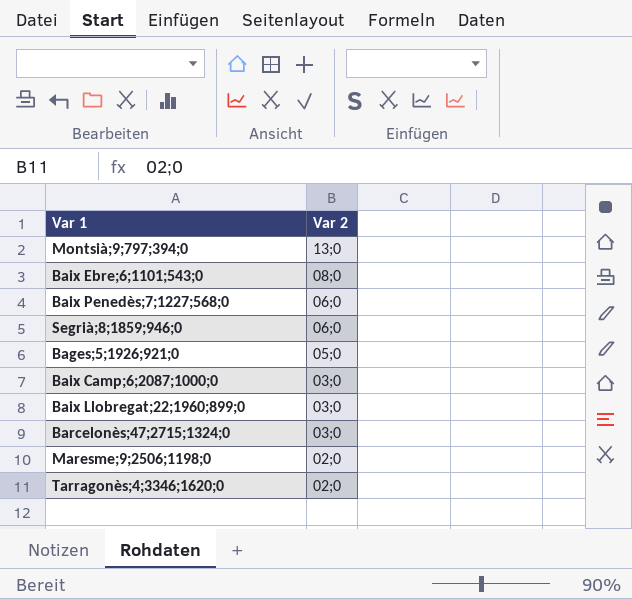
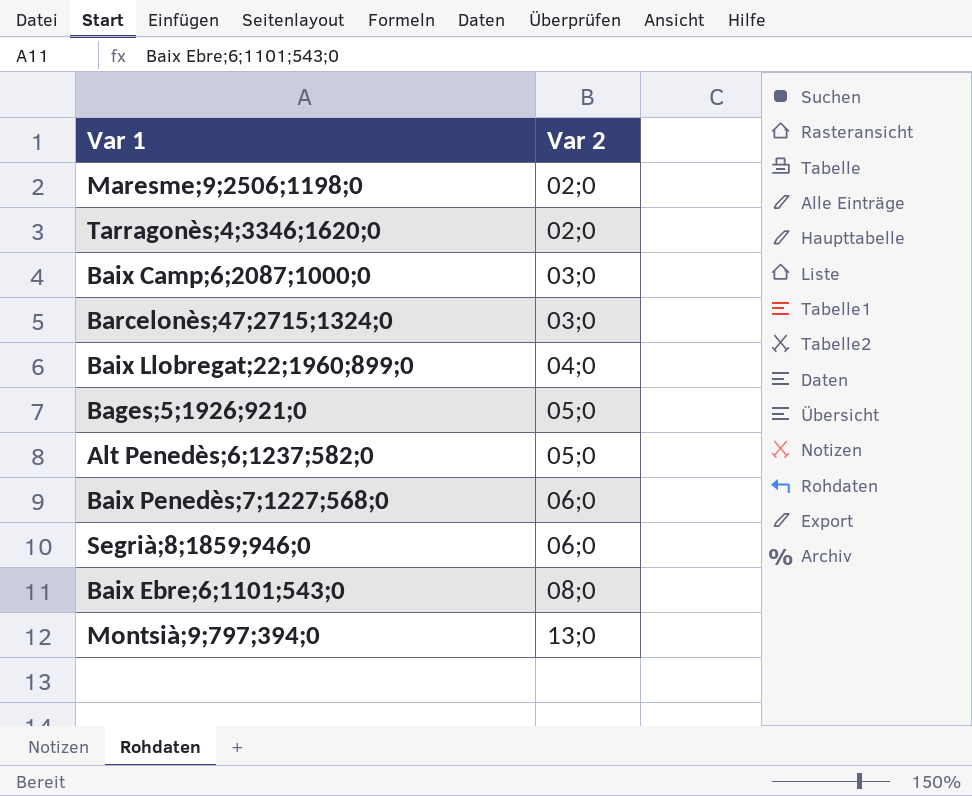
row order: Var 2 descending -> Var 2 ascending
Baix Llobregat;22;1960;899;0 | Var 2: 03;0 -> 04;0
row Alt Penedès;6;1237;582;0: none -> 05;0

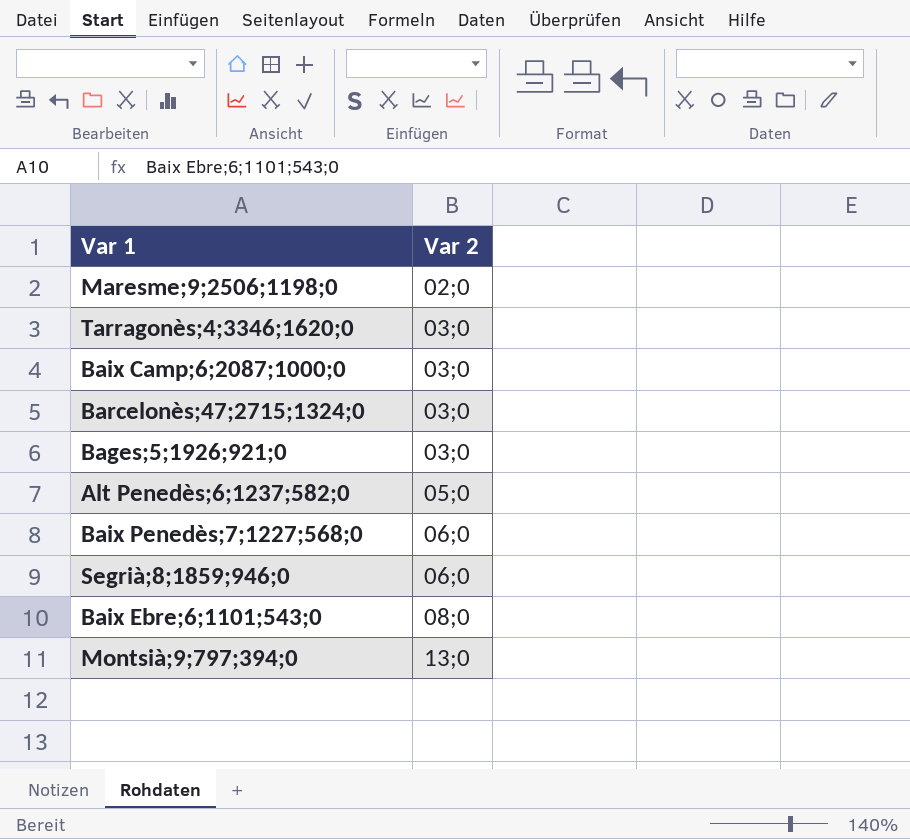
row Baix Llobregat;22;1960;899;0: 04;0 -> none
Tarragonès;4;3346;1620;0 | Var 2: 02;0 -> 03;0
Bages;5;1926;921;0 | Var 2: 05;0 -> 03;0

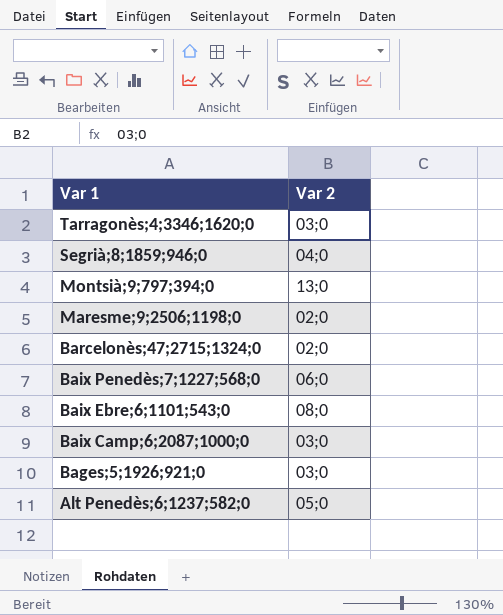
row order: Var 2 ascending -> Var 1 descending
Segrià;8;1859;946;0 | Var 2: 06;0 -> 04;0
Barcelonès;47;2715;1324;0 | Var 2: 03;0 -> 02;0

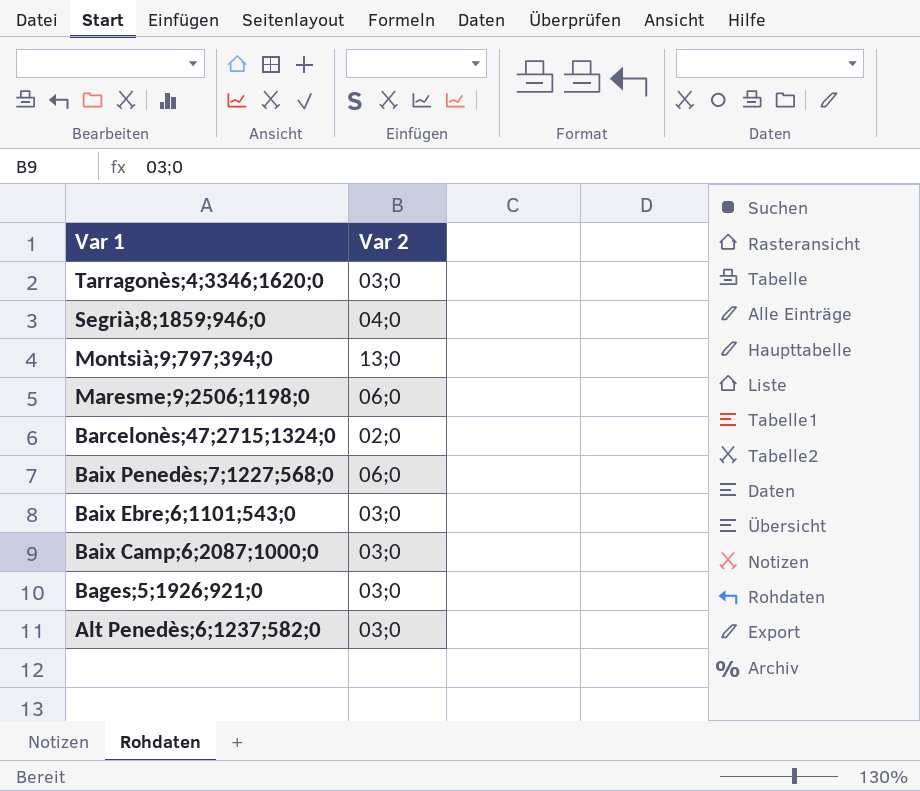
Maresme;9;2506;1198;0 | Var 2: 02;0 -> 06;0
Baix Ebre;6;1101;543;0 | Var 2: 08;0 -> 03;0
Alt Penedès;6;1237;582;0 | Var 2: 05;0 -> 03;0

